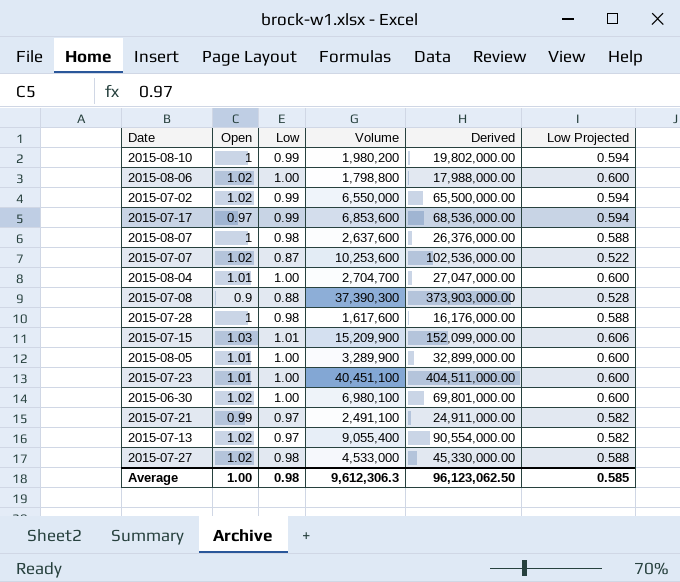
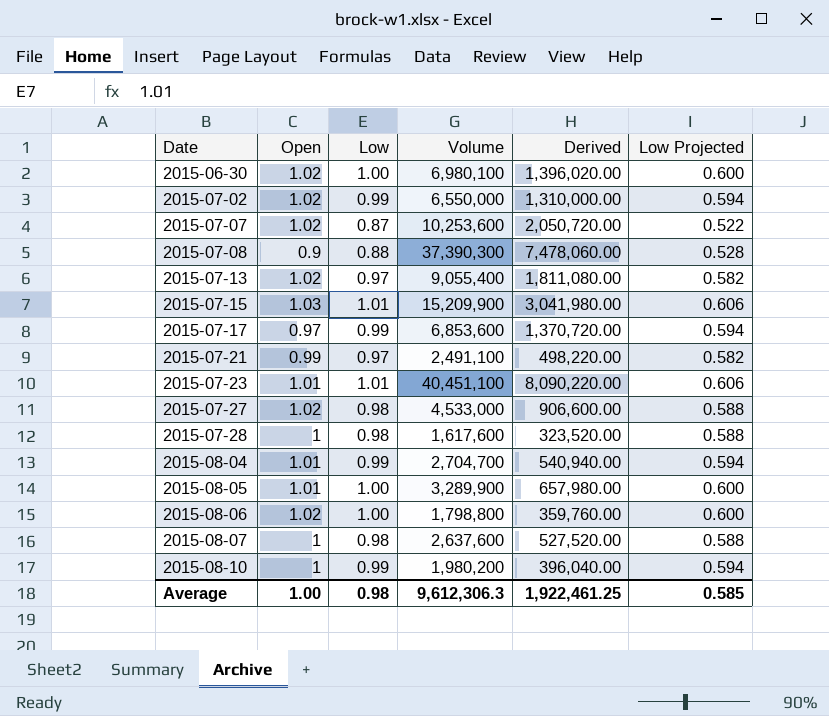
row order: none -> Date ascending
column Derived | formula: [Volume] * 10 -> [Volume] * 0.2
2015-07-23 | Low: 1.00 -> 1.01
2015-07-23 | Low Projected: 0.600 -> 0.606
2015-08-04 | Low: 1.00 -> 0.99
2015-08-04 | Low Projected: 0.600 -> 0.594
Average | Derived: 96,123,062.50 -> 1,922,461.25

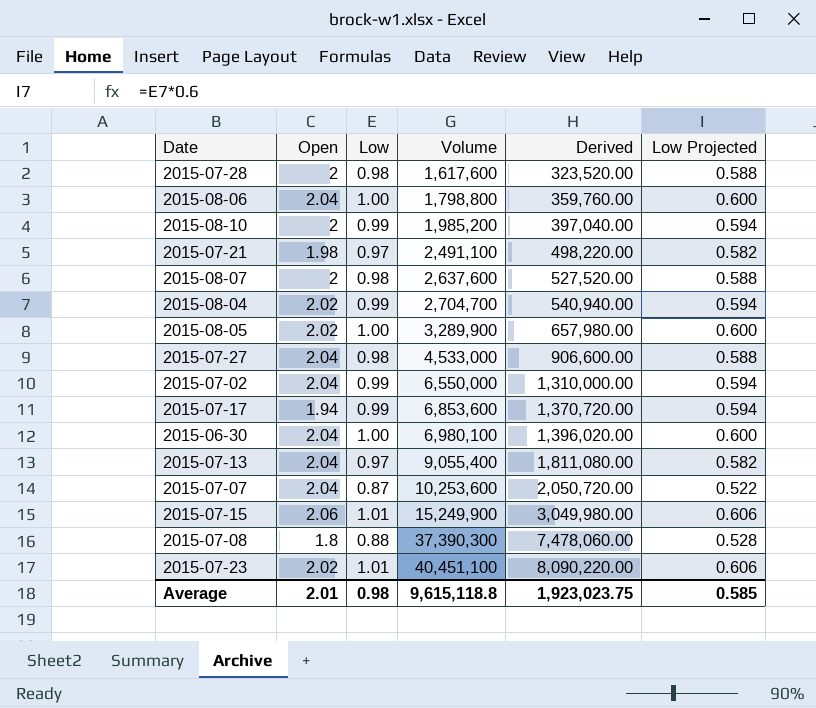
row order: Date ascending -> Volume ascending
2015-07-28 | Open: 1 -> 2
2015-08-06 | Open: 1.02 -> 2.04
2015-08-10 | Open: 1 -> 2
2015-08-10 | Volume: 1,980,200 -> 1,985,200
2015-08-10 | Derived: 396,040.00 -> 397,040.00
2015-07-21 | Open: 0.99 -> 1.98
2015-08-07 | Open: 1 -> 2
2015-08-04 | Open: 1.01 -> 2.02
2015-08-05 | Open: 1.01 -> 2.02
2015-07-27 | Open: 1.02 -> 2.04
2015-07-02 | Open: 1.02 -> 2.04
2015-07-17 | Open: 0.97 -> 1.94
2015-06-30 | Open: 1.02 -> 2.04
2015-07-13 | Open: 1.02 -> 2.04
2015-07-07 | Open: 1.02 -> 2.04
2015-07-15 | Open: 1.03 -> 2.06
2015-07-15 | Volume: 15,209,900 -> 15,249,900
2015-07-15 | Derived: 3,041,980.00 -> 3,049,980.00
2015-07-08 | Open: 0.9 -> 1.8
2015-07-23 | Open: 1.01 -> 2.02
Average | Open: 1.00 -> 2.01
Average | Volume: 9,612,306.3 -> 9,615,118.8
Average | Derived: 1,922,461.25 -> 1,923,023.75

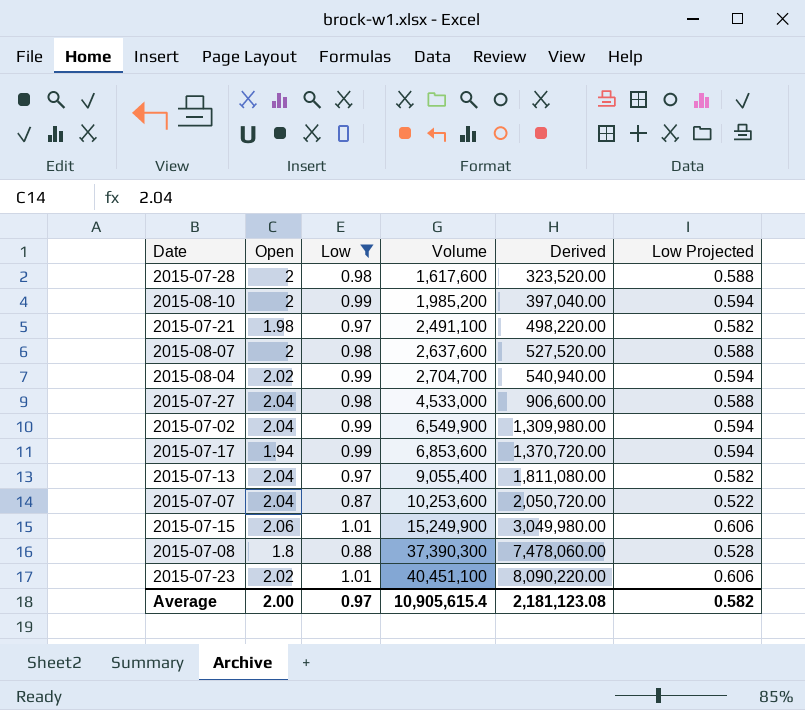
filter: none -> Low != 1.00
2015-07-02 | Volume: 6,550,000 -> 6,549,900
2015-07-02 | Derived: 1,310,000.00 -> 1,309,980.00
Average | Open: 2.01 -> 2.00
Average | Low: 0.98 -> 0.97
Average | Volume: 9,615,118.8 -> 10,905,615.4
Average | Derived: 1,923,023.75 -> 2,181,123.08
Average | Low Projected: 0.585 -> 0.582

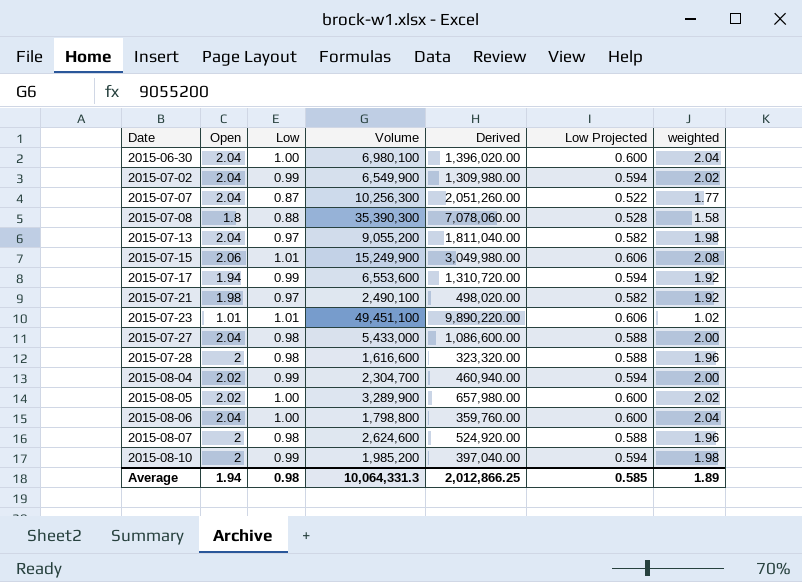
filter: Low != 1.00 -> none
row order: Volume ascending -> Date ascending
column weighted | formula: none -> [Open] * [Low]
2015-07-07 | Volume: 10,253,600 -> 10,256,300
2015-07-07 | Derived: 2,050,720.00 -> 2,051,260.00
2015-07-08 | Volume: 37,390,300 -> 35,390,300
2015-07-08 | Derived: 7,478,060.00 -> 7,078,060.00
2015-07-13 | Volume: 9,055,400 -> 9,055,200
2015-07-13 | Derived: 1,811,080.00 -> 1,811,040.00
2015-07-17 | Volume: 6,853,600 -> 6,553,600
2015-07-17 | Derived: 1,370,720.00 -> 1,310,720.00
2015-07-21 | Volume: 2,491,100 -> 2,490,100
2015-07-21 | Derived: 498,220.00 -> 498,020.00
2015-07-23 | Open: 2.02 -> 1.01
2015-07-23 | Volume: 40,451,100 -> 49,451,100
2015-07-23 | Derived: 8,090,220.00 -> 9,890,220.00
2015-07-27 | Volume: 4,533,000 -> 5,433,000
2015-07-27 | Derived: 906,600.00 -> 1,086,600.00
2015-07-28 | Volume: 1,617,600 -> 1,616,600
2015-07-28 | Derived: 323,520.00 -> 323,320.00
2015-08-04 | Volume: 2,704,700 -> 2,304,700
2015-08-04 | Derived: 540,940.00 -> 460,940.00
2015-08-07 | Volume: 2,637,600 -> 2,624,600
2015-08-07 | Derived: 527,520.00 -> 524,920.00
Average | Open: 2.00 -> 1.94
Average | Low: 0.97 -> 0.98
Average | Volume: 10,905,615.4 -> 10,064,331.3
Average | Derived: 2,181,123.08 -> 2,012,866.25
Average | Low Projected: 0.582 -> 0.585

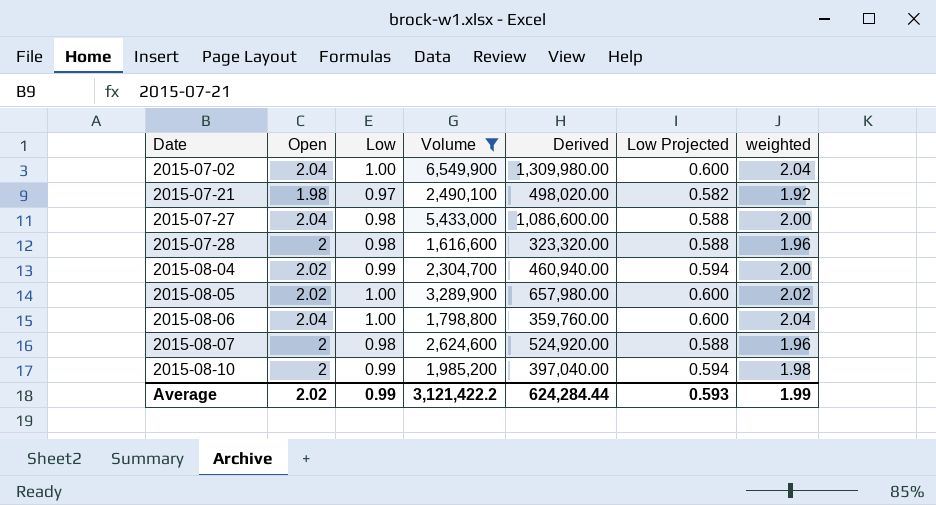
filter: none -> Volume <= 6,549,900
2015-07-02 | Low: 0.99 -> 1.00
2015-07-02 | Low Projected: 0.594 -> 0.600
2015-07-02 | weighted: 2.02 -> 2.04
Average | Open: 1.94 -> 2.02
Average | Low: 0.98 -> 0.99
Average | Volume: 10,064,331.3 -> 3,121,422.2
Average | Derived: 2,012,866.25 -> 624,284.44
Average | Low Projected: 0.585 -> 0.593
Average | weighted: 1.89 -> 1.99

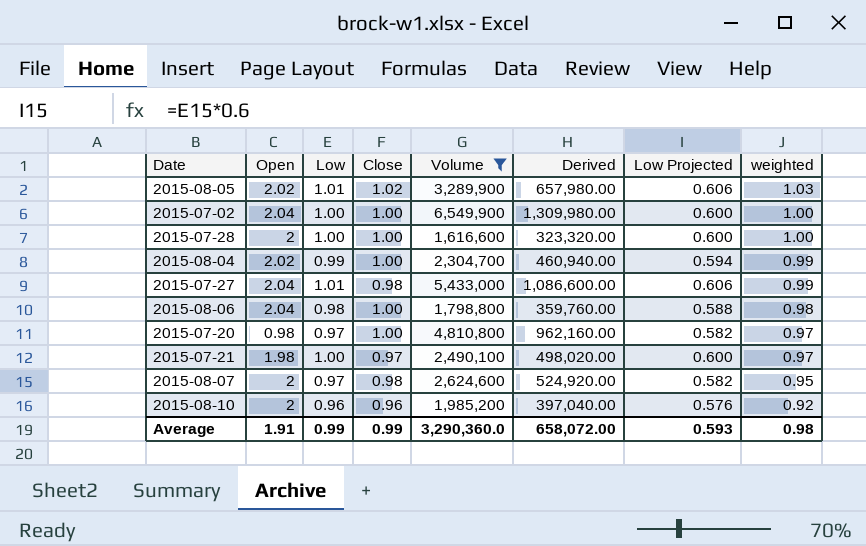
row order: Date ascending -> weighted descending
column Close | position: none -> 4
column weighted | formula: [Open] * [Low] -> [Low] * [Close]
2015-08-05 | Low: 1.00 -> 1.01
2015-08-05 | Low Projected: 0.600 -> 0.606
2015-07-28 | Low: 0.98 -> 1.00
2015-07-28 | Low Projected: 0.588 -> 0.600
2015-07-27 | Low: 0.98 -> 1.01
2015-07-27 | Low Projected: 0.588 -> 0.606
2015-08-06 | Low: 1.00 -> 0.98
2015-08-06 | Low Projected: 0.600 -> 0.588
row 2015-07-20: none -> 0.98 | 0.97 | 1.00 | 4,810,800 | 962,160.00 | 0.582 | 0.97
2015-07-21 | Low: 0.97 -> 1.00
2015-07-21 | Low Projected: 0.582 -> 0.600
2015-08-07 | Low: 0.98 -> 0.97
2015-08-07 | Low Projected: 0.588 -> 0.582
2015-08-10 | Low: 0.99 -> 0.96
2015-08-10 | Low Projected: 0.594 -> 0.576
Average | Open: 2.02 -> 1.91
Average | Volume: 3,121,422.2 -> 3,290,360.0
Average | Derived: 624,284.44 -> 658,072.00
Average | weighted: 1.99 -> 0.98

